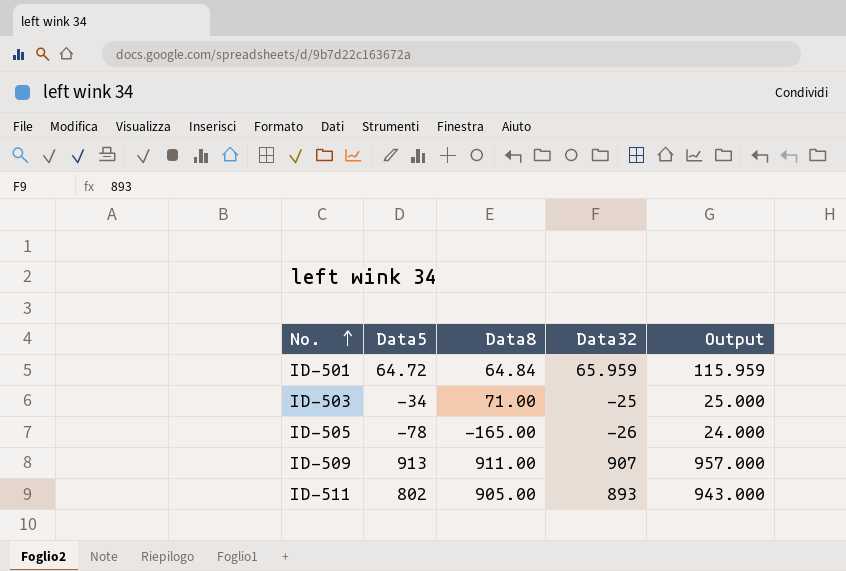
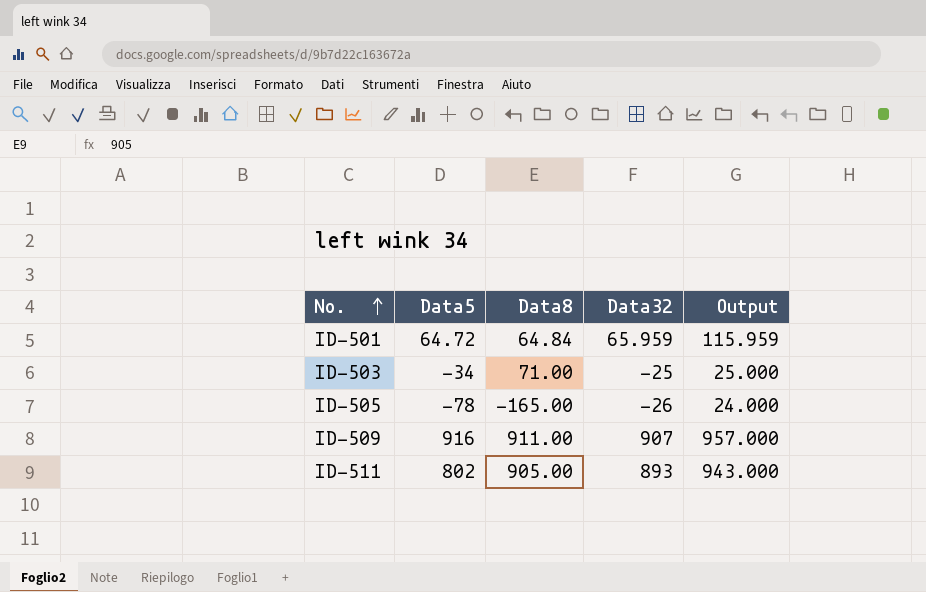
ID-509 | Data5: 913 -> 916

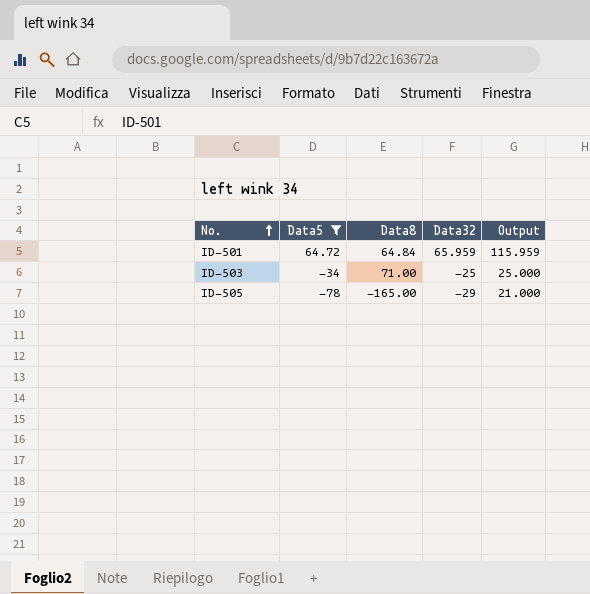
filter: none -> Data5 <= 64.72
ID-505 | Data32: -26 -> -29
ID-505 | Output: 24.000 -> 21.000

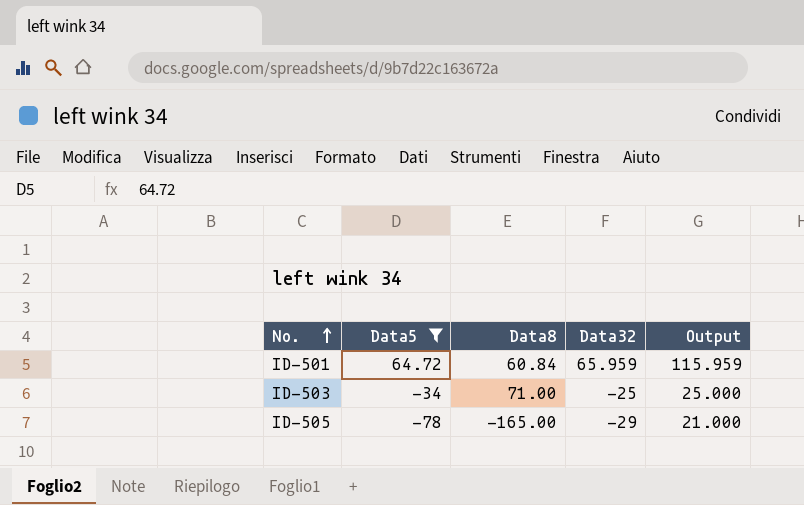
ID-501 | Data8: 64.84 -> 60.84

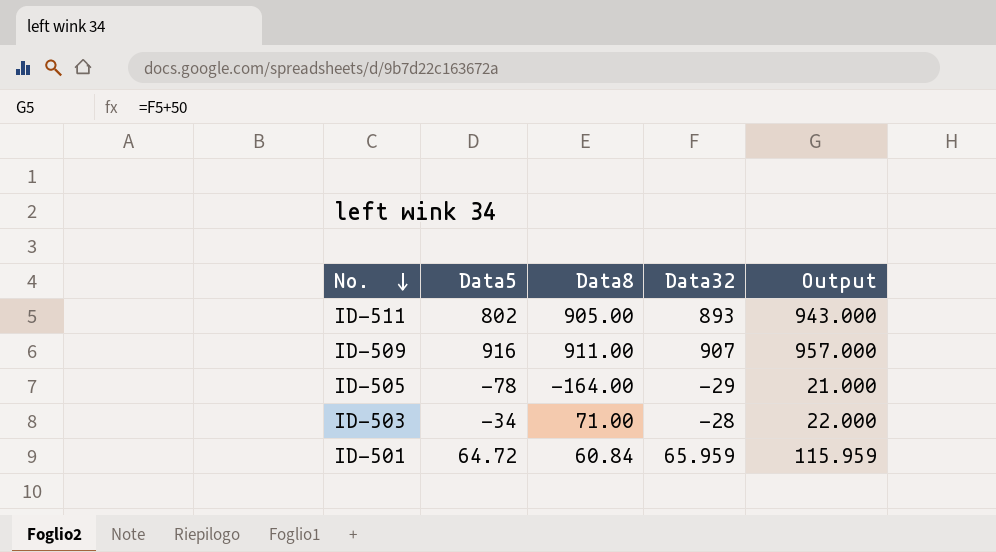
filter: Data5 <= 64.72 -> none
row order: No. ascending -> No. descending
ID-505 | Data8: -165.00 -> -164.00
ID-503 | Data32: -25 -> -28
ID-503 | Output: 25.000 -> 22.000

